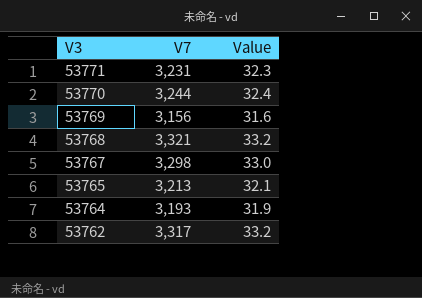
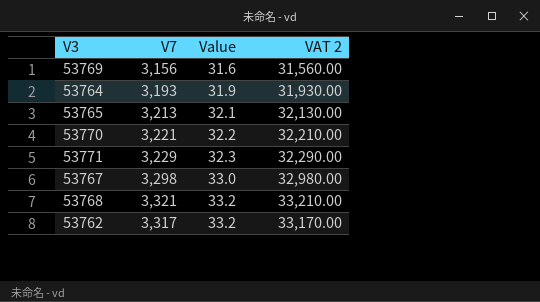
row order: V3 descending -> Value ascending
column VAT 2 | formula: none -> [V7] * 10
53770 | V7: 3,244 -> 3,221
53770 | Value: 32.4 -> 32.2
53771 | V7: 3,231 -> 3,229

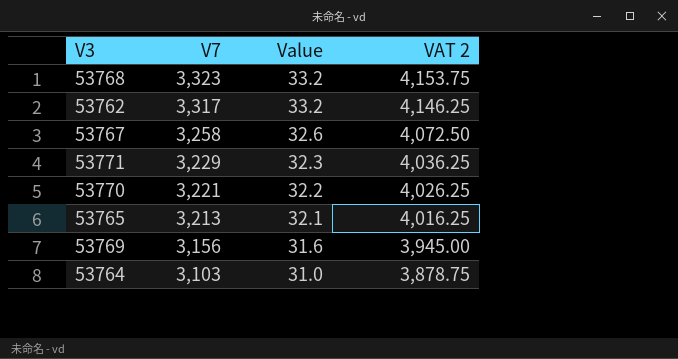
row order: Value ascending -> V7 descending
column VAT 2 | formula: [V7] * 10 -> [V7] * 1.25
53768 | V7: 3,321 -> 3,323
53767 | V7: 3,298 -> 3,258
53767 | Value: 33.0 -> 32.6
53764 | V7: 3,193 -> 3,103
53764 | Value: 31.9 -> 31.0

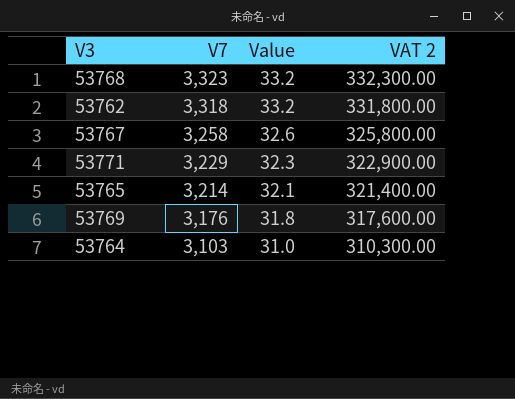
column VAT 2 | formula: [V7] * 1.25 -> [V7] * 100
row 53770: 3,221 | 32.2 | 4,026.25 -> none
53762 | V7: 3,317 -> 3,318
53765 | V7: 3,213 -> 3,214
53769 | V7: 3,156 -> 3,176
53769 | Value: 31.6 -> 31.8

